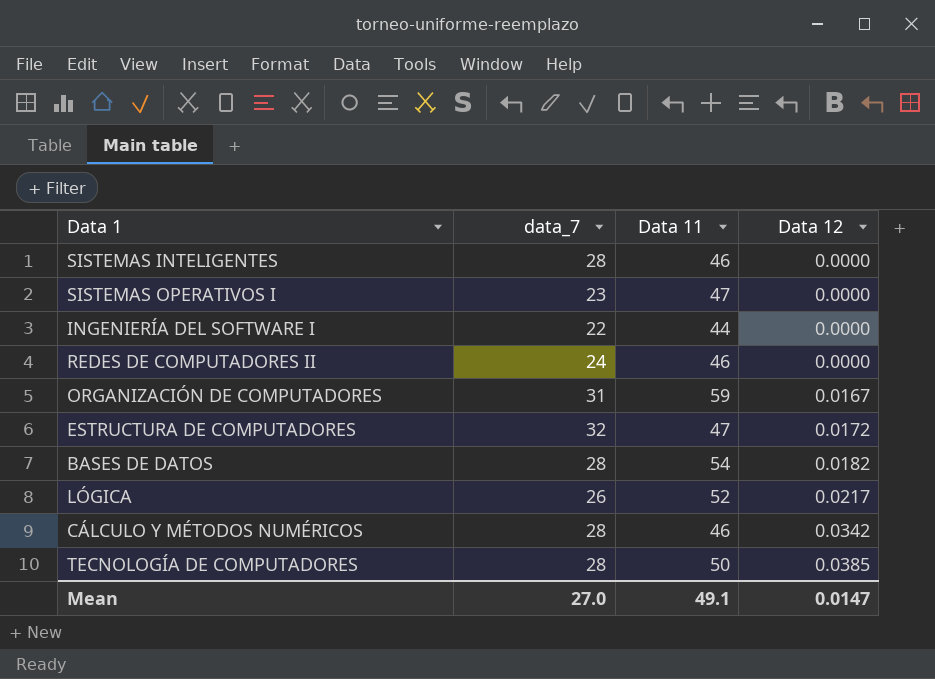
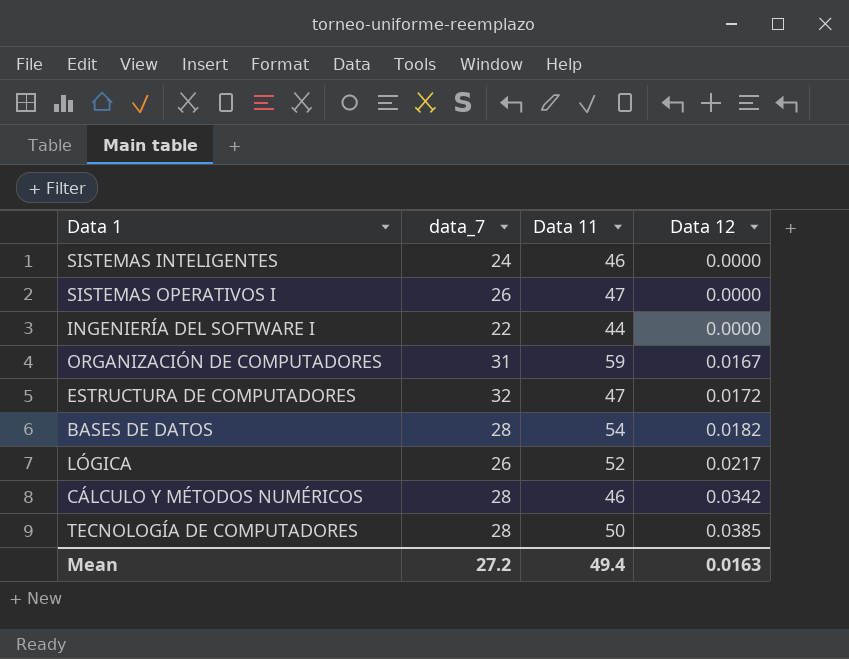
row REDES DE COMPUTADORES II: 24 | 46 | 0.0000 -> none
SISTEMAS INTELIGENTES | data_7: 28 -> 24
SISTEMAS OPERATIVOS I | data_7: 23 -> 26
Mean | data_7: 27.0 -> 27.2
Mean | Data 11: 49.1 -> 49.4
Mean | Data 12: 0.0147 -> 0.0163

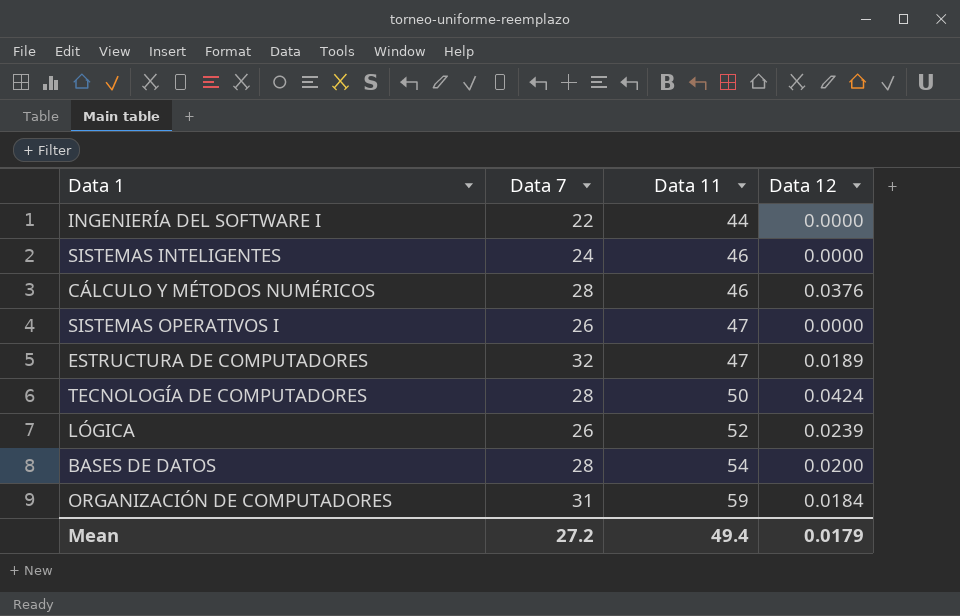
row order: Data 12 ascending -> Data 11 ascending
column name: data_7 -> Data 7
CÁLCULO Y MÉTODOS NUMÉRICOS | Data 12: 0.0342 -> 0.0376
ESTRUCTURA DE COMPUTADORES | Data 12: 0.0172 -> 0.0189
TECNOLOGÍA DE COMPUTADORES | Data 12: 0.0385 -> 0.0424
LÓGICA | Data 12: 0.0217 -> 0.0239
BASES DE DATOS | Data 12: 0.0182 -> 0.0200
ORGANIZACIÓN DE COMPUTADORES | Data 12: 0.0167 -> 0.0184
Mean | Data 12: 0.0163 -> 0.0179

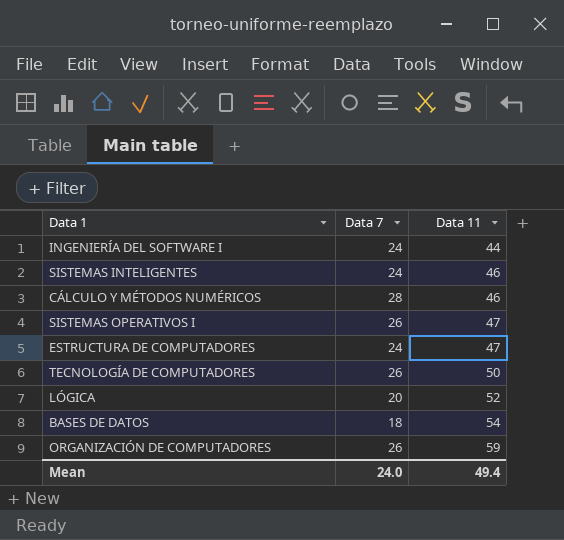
column Data 12 | position: 4 -> none
INGENIERÍA DEL SOFTWARE I | Data 7: 22 -> 24
ESTRUCTURA DE COMPUTADORES | Data 7: 32 -> 24
TECNOLOGÍA DE COMPUTADORES | Data 7: 28 -> 26
LÓGICA | Data 7: 26 -> 20
BASES DE DATOS | Data 7: 28 -> 18
ORGANIZACIÓN DE COMPUTADORES | Data 7: 31 -> 26
Mean | Data 7: 27.2 -> 24.0

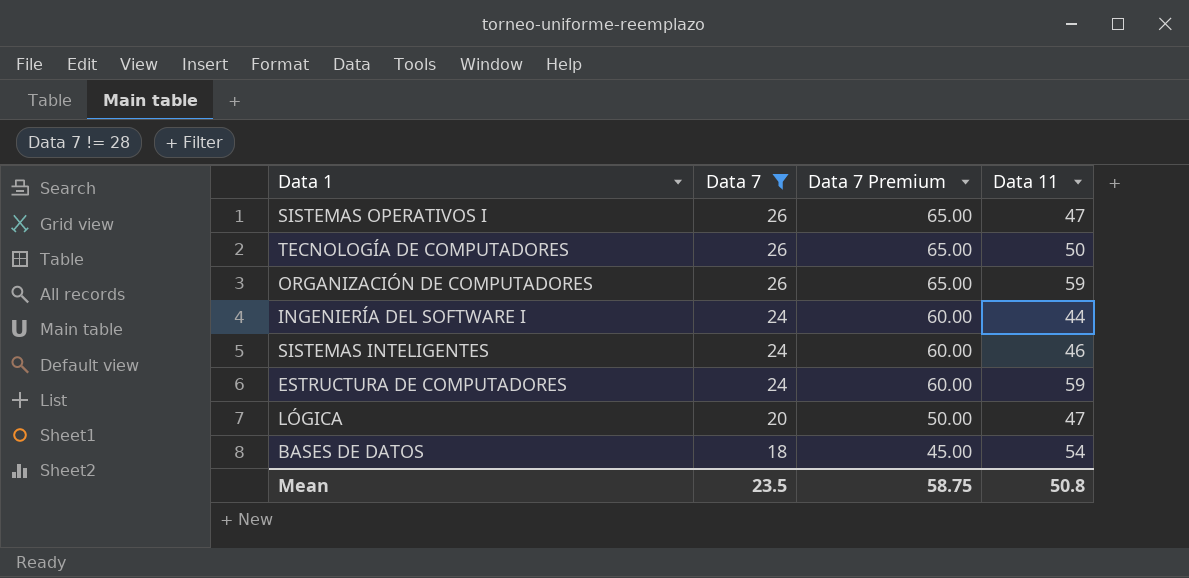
filter: none -> Data 7 != 28
row order: Data 11 ascending -> Data 7 descending
column Data 7 Premium | formula: none -> [Data 7] * 2.5
ESTRUCTURA DE COMPUTADORES | Data 11: 47 -> 59
LÓGICA | Data 11: 52 -> 47
Mean | Data 7: 24.0 -> 23.5
Mean | Data 11: 49.4 -> 50.8

